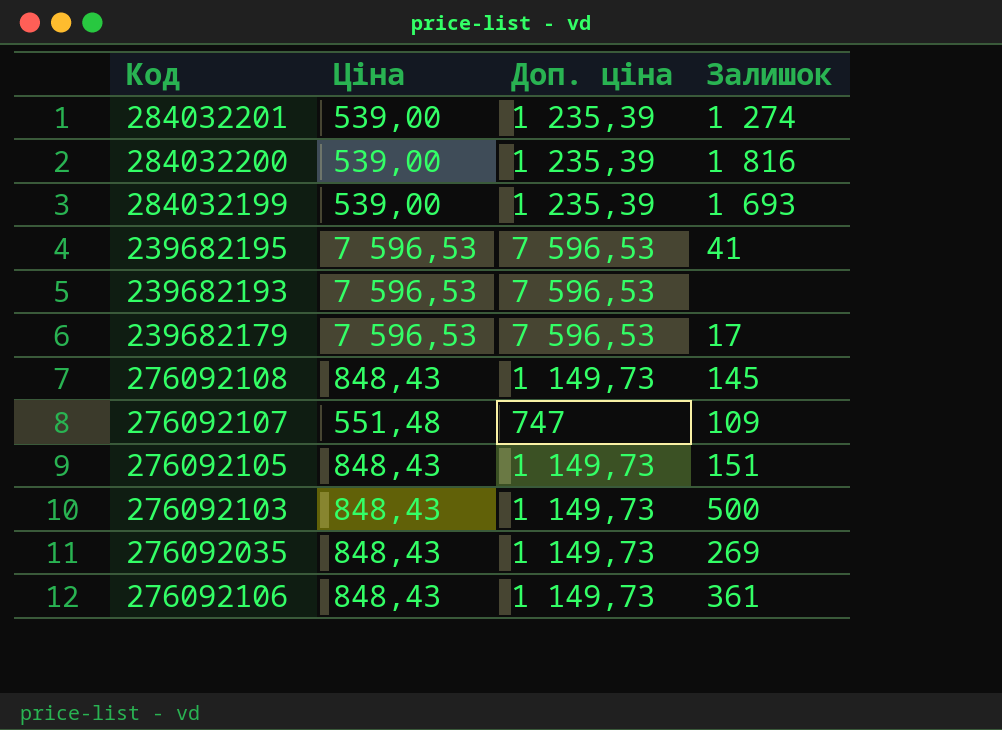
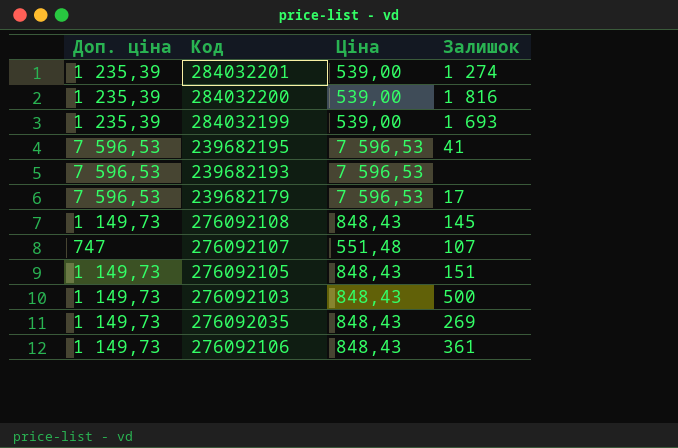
column Доп. ціна | position: 3 -> 1
276092107 | Залишок: 109 -> 107

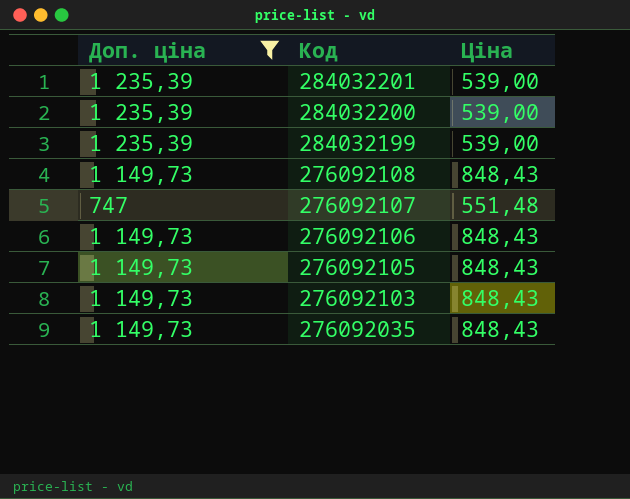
filter: none -> Доп. ціна != 7 596,53
row order: none -> Код descending
column Залишок | position: 4 -> none

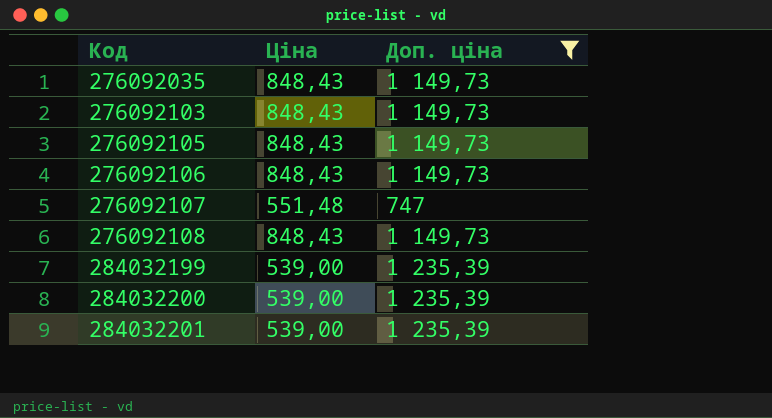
row order: Код descending -> Код ascending
column Доп. ціна | position: 1 -> 3

